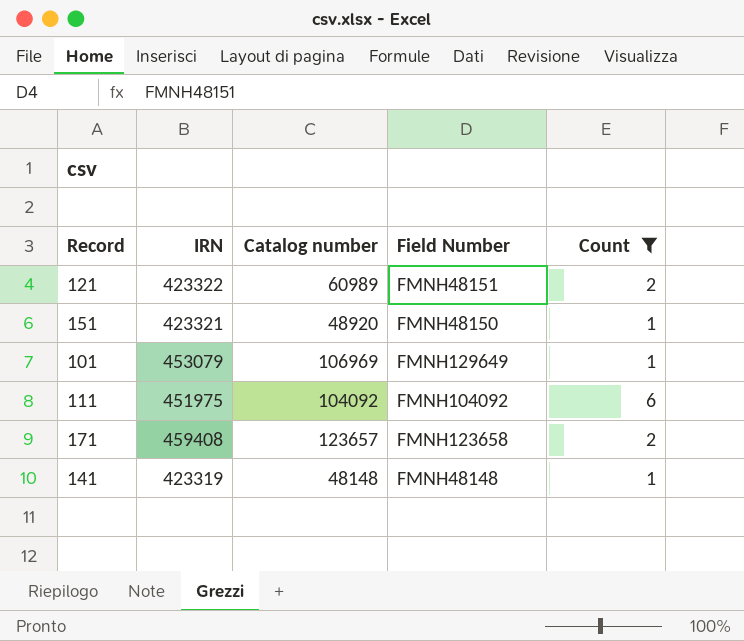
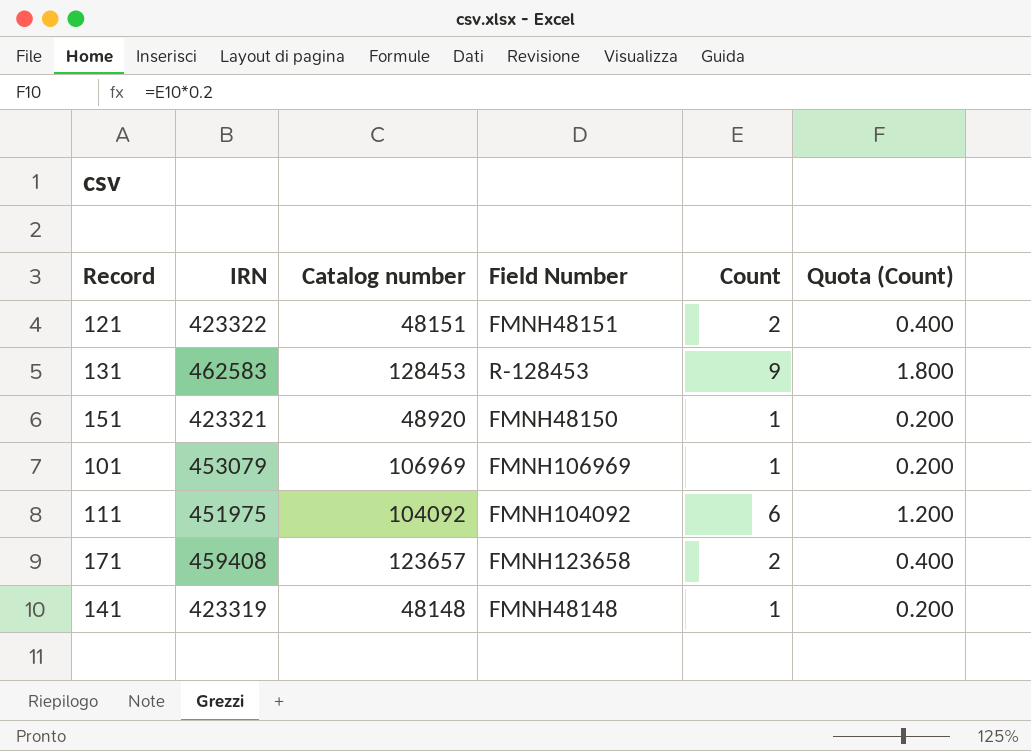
filter: Count != 9 -> none
column Quota (Count) | formula: none -> [Count] * 0.2
121 | Catalog number: 60989 -> 48151
101 | Field Number: FMNH129649 -> FMNH106969

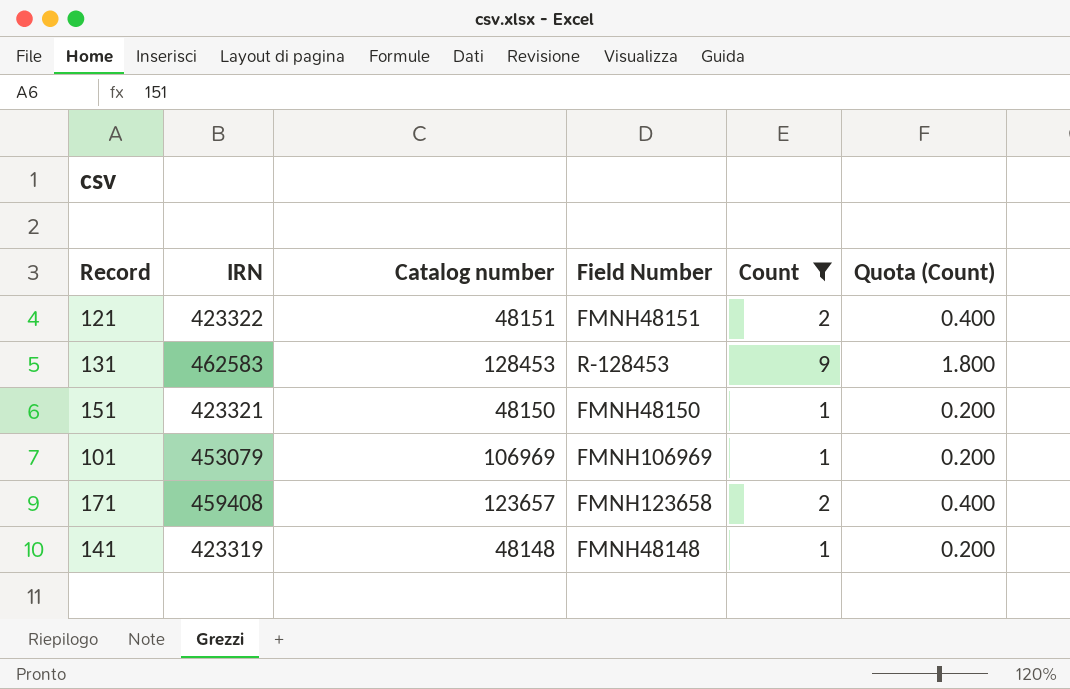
filter: none -> Count != 6
151 | Catalog number: 48920 -> 48150

